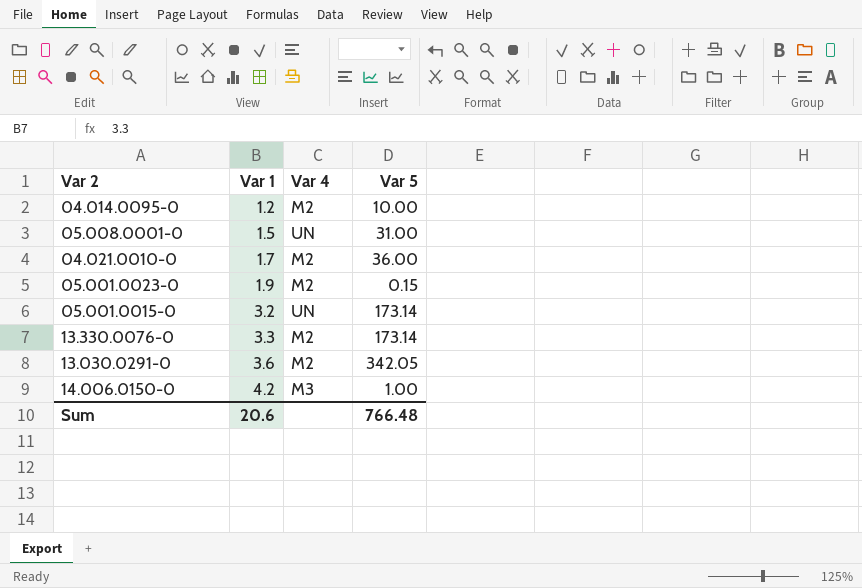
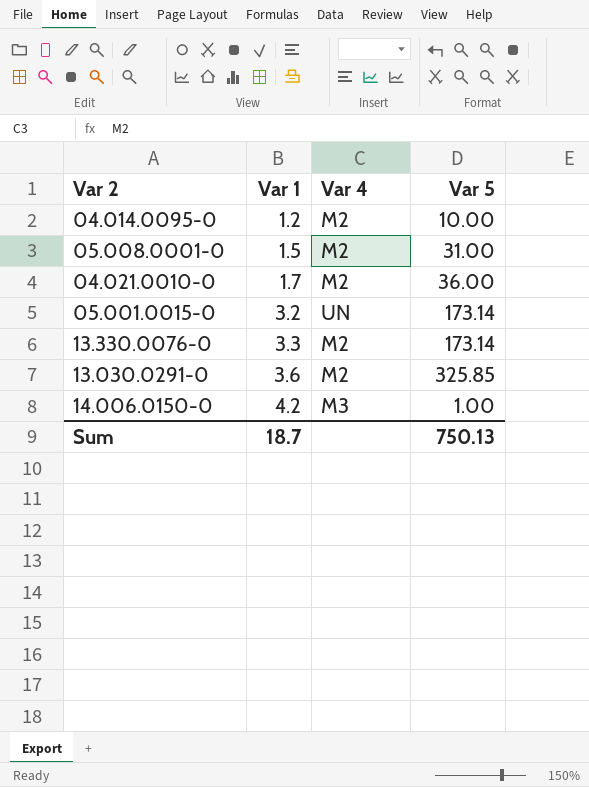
row 05.001.0023-0: 1.9 | M2 | 0.15 -> none
05.008.0001-0 | Var 4: UN -> M2
13.030.0291-0 | Var 5: 342.05 -> 325.85
Sum | Var 1: 20.6 -> 18.7
Sum | Var 5: 766.48 -> 750.13

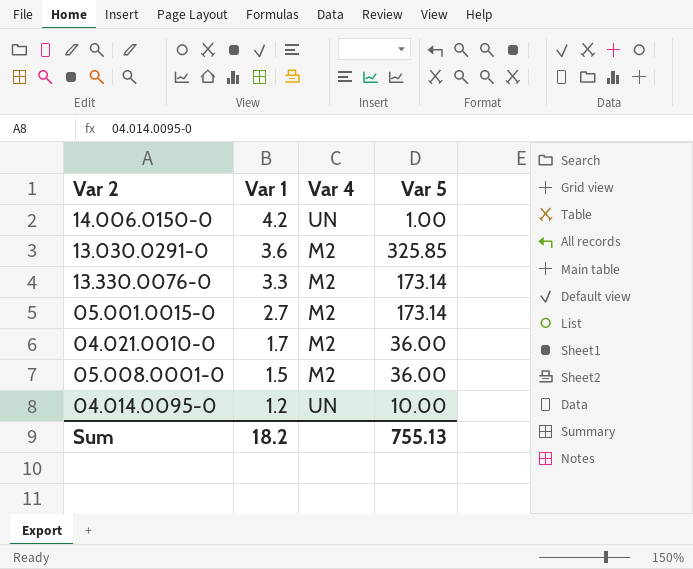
row order: Var 1 ascending -> Var 1 descending
14.006.0150-0 | Var 4: M3 -> UN
05.001.0015-0 | Var 1: 3.2 -> 2.7
05.001.0015-0 | Var 4: UN -> M2
05.008.0001-0 | Var 5: 31.00 -> 36.00
04.014.0095-0 | Var 4: M2 -> UN
Sum | Var 1: 18.7 -> 18.2
Sum | Var 5: 750.13 -> 755.13

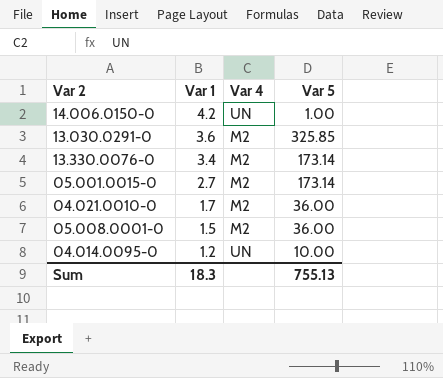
13.330.0076-0 | Var 1: 3.3 -> 3.4
Sum | Var 1: 18.2 -> 18.3

